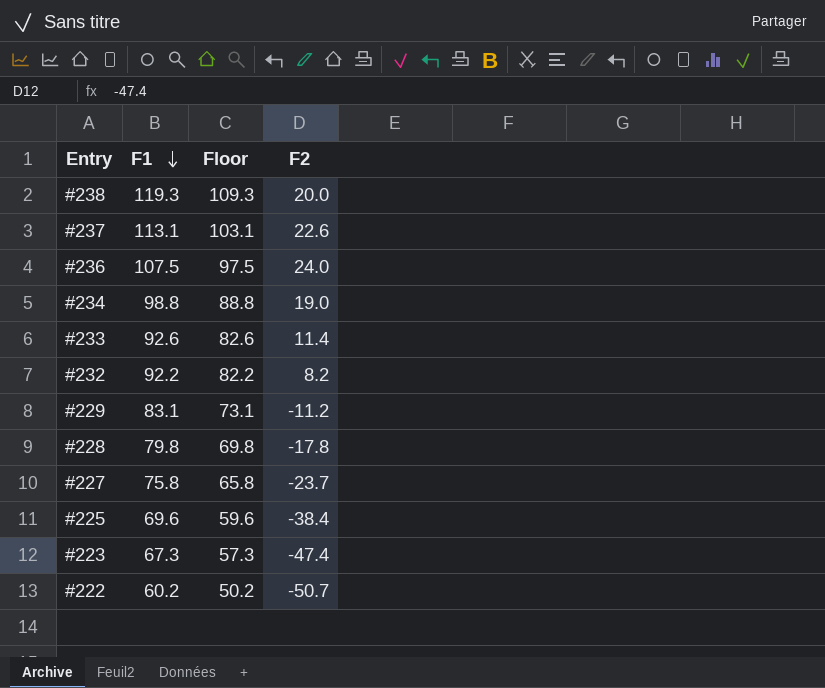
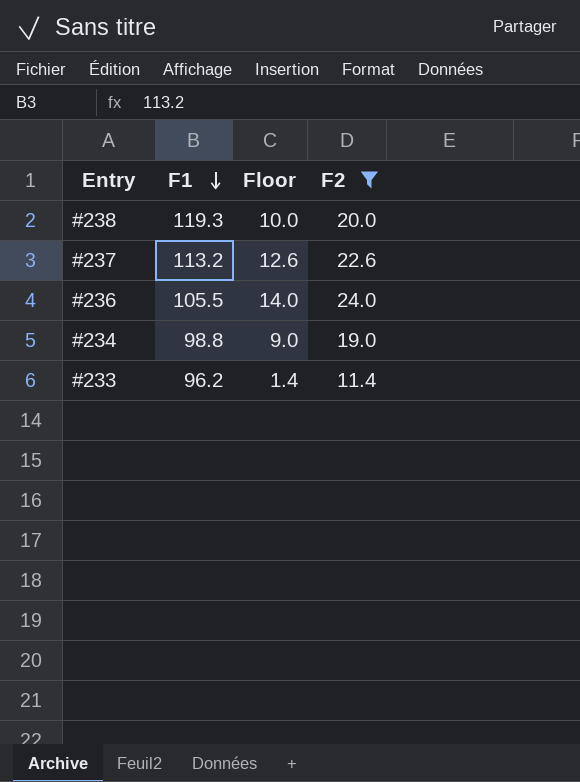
filter: none -> F2 >= 11.4
column Floor | formula: [F1] - 10 -> [F2] - 10
#237 | F1: 113.1 -> 113.2
#236 | F1: 107.5 -> 105.5
#233 | F1: 92.6 -> 96.2

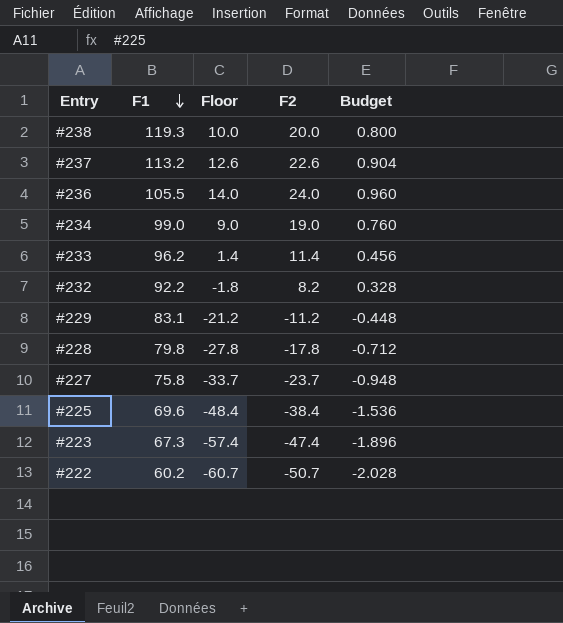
filter: F2 >= 11.4 -> none
column Budget | formula: none -> [F2] * 0.04
#234 | F1: 98.8 -> 99.0

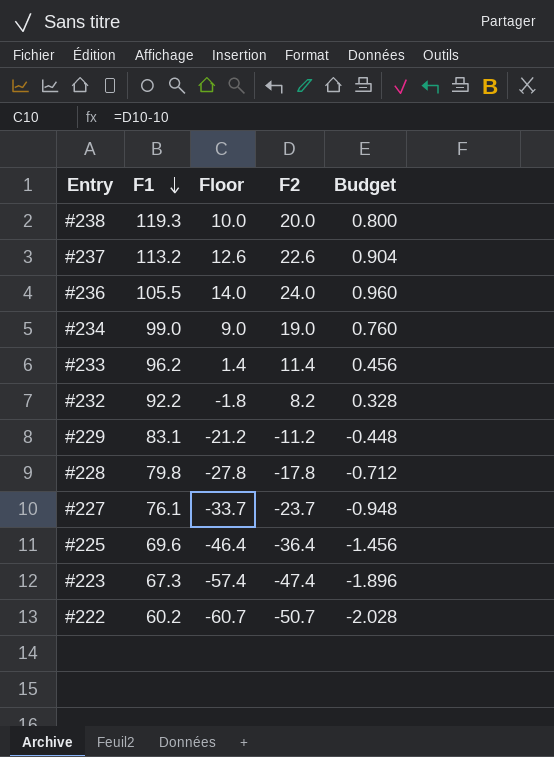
#227 | F1: 75.8 -> 76.1
#225 | Floor: -48.4 -> -46.4
#225 | F2: -38.4 -> -36.4
#225 | Budget: -1.536 -> -1.456

